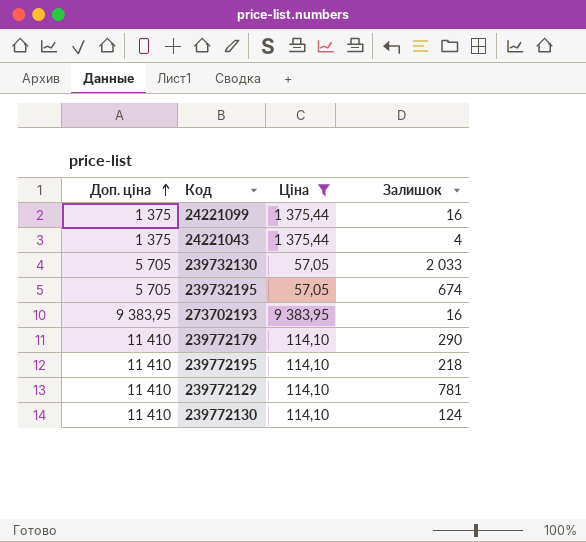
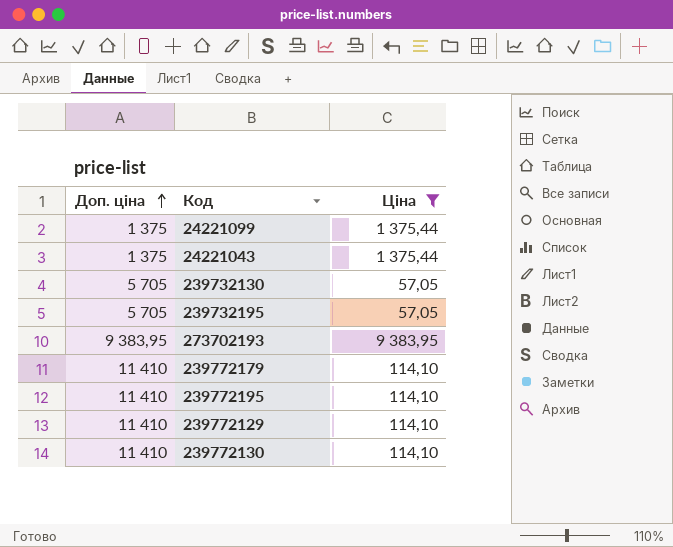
column Залишок | position: 4 -> none

